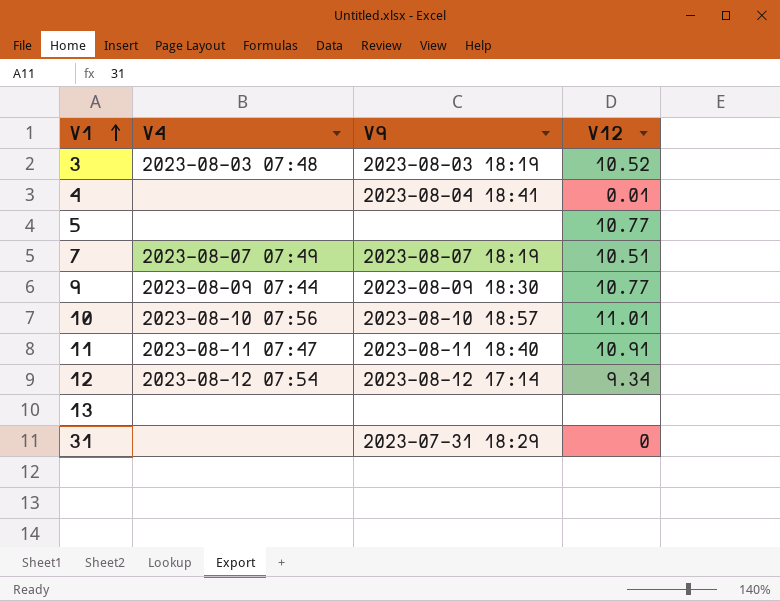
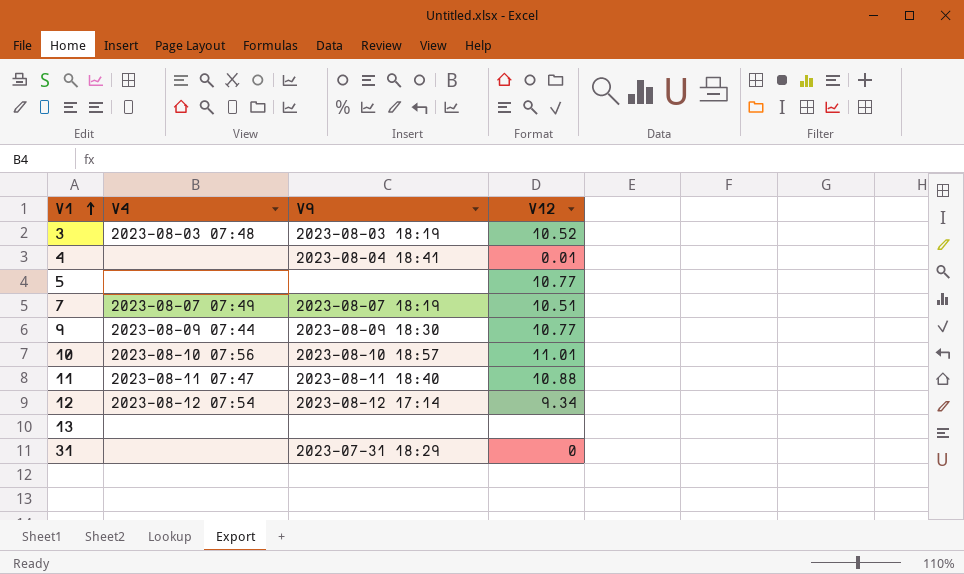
11 | V12: 10.91 -> 10.88

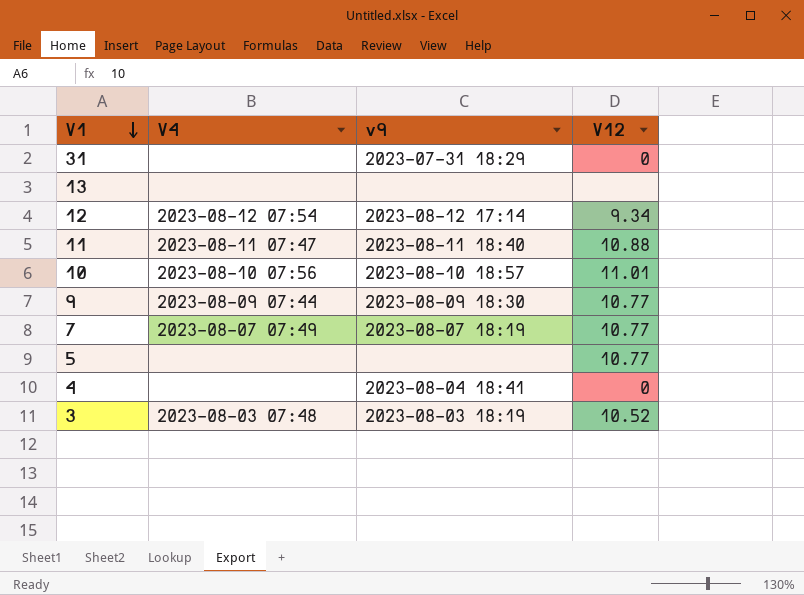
row order: V1 ascending -> V1 descending
column name: V9 -> v9
7 | V12: 10.51 -> 10.77
4 | V12: 0.01 -> 0

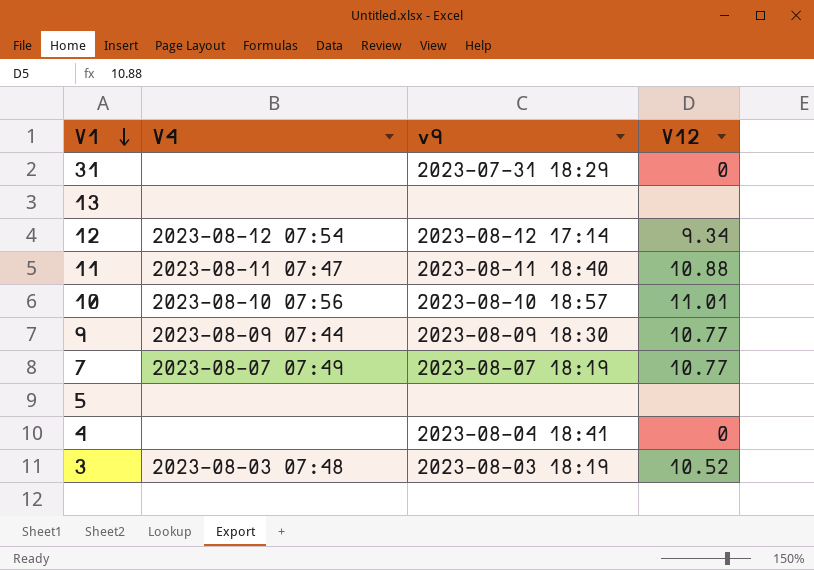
5 | V12: 10.77 -> none

